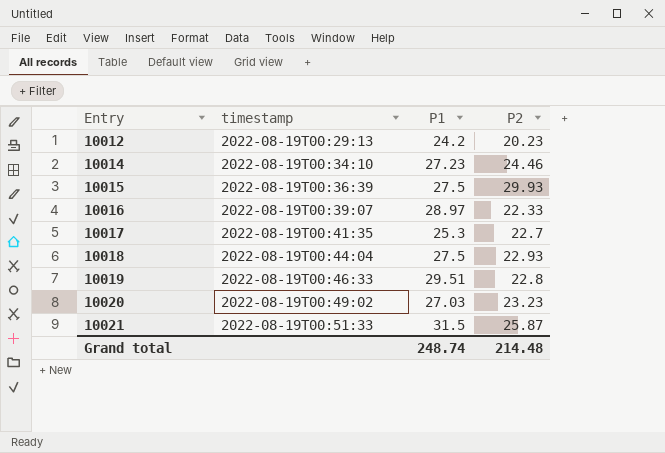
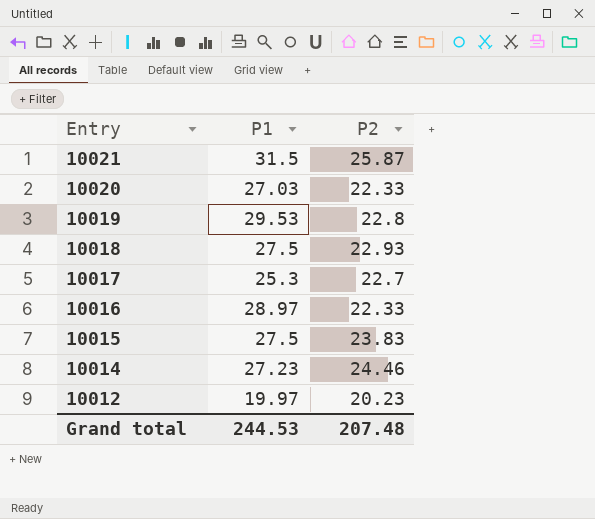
row order: Entry ascending -> Entry descending
column timestamp | position: 2 -> none
10020 | P2: 23.23 -> 22.33
10019 | P1: 29.51 -> 29.53
10015 | P2: 29.93 -> 23.83
10012 | P1: 24.2 -> 19.97
Grand total | P1: 248.74 -> 244.53
Grand total | P2: 214.48 -> 207.48

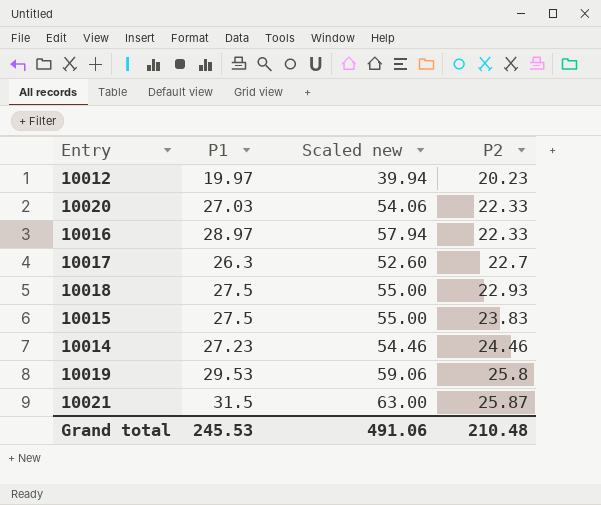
row order: Entry descending -> P2 ascending
column Scaled new | formula: none -> [P1] * 2
10017 | P1: 25.3 -> 26.3
10019 | P2: 22.8 -> 25.8
Grand total | P1: 244.53 -> 245.53
Grand total | P2: 207.48 -> 210.48

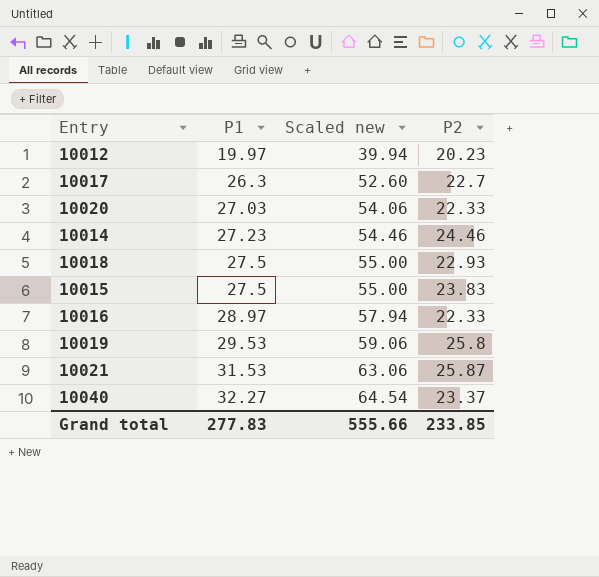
row order: P2 ascending -> P1 ascending
10021 | P1: 31.5 -> 31.53
10021 | Scaled new: 63.00 -> 63.06
row 10040: none -> 32.27 | 64.54 | 23.37
Grand total | P1: 245.53 -> 277.83
Grand total | Scaled new: 491.06 -> 555.66
Grand total | P2: 210.48 -> 233.85

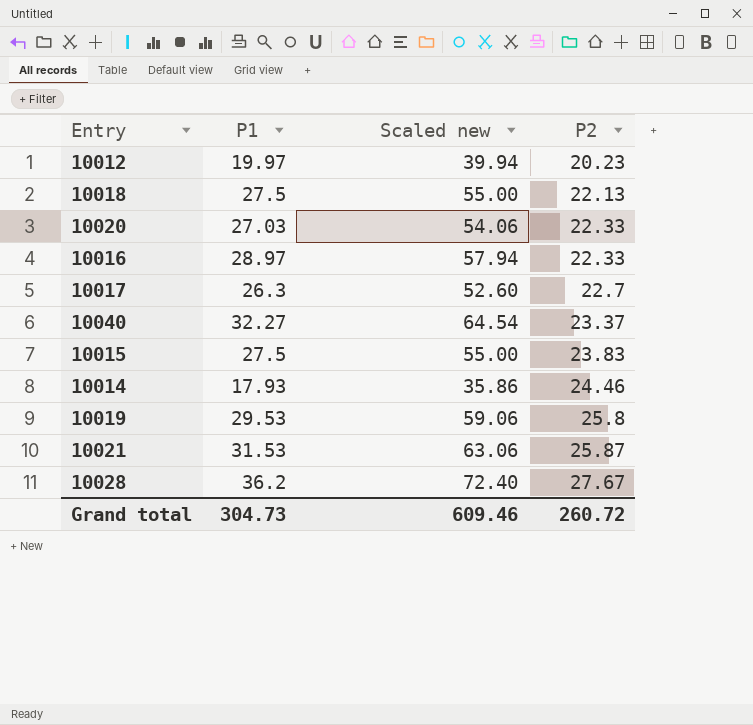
row order: P1 ascending -> P2 ascending
10018 | P2: 22.93 -> 22.13
10014 | P1: 27.23 -> 17.93
10014 | Scaled new: 54.46 -> 35.86
row 10028: none -> 36.2 | 72.40 | 27.67
Grand total | P1: 277.83 -> 304.73
Grand total | Scaled new: 555.66 -> 609.46
Grand total | P2: 233.85 -> 260.72

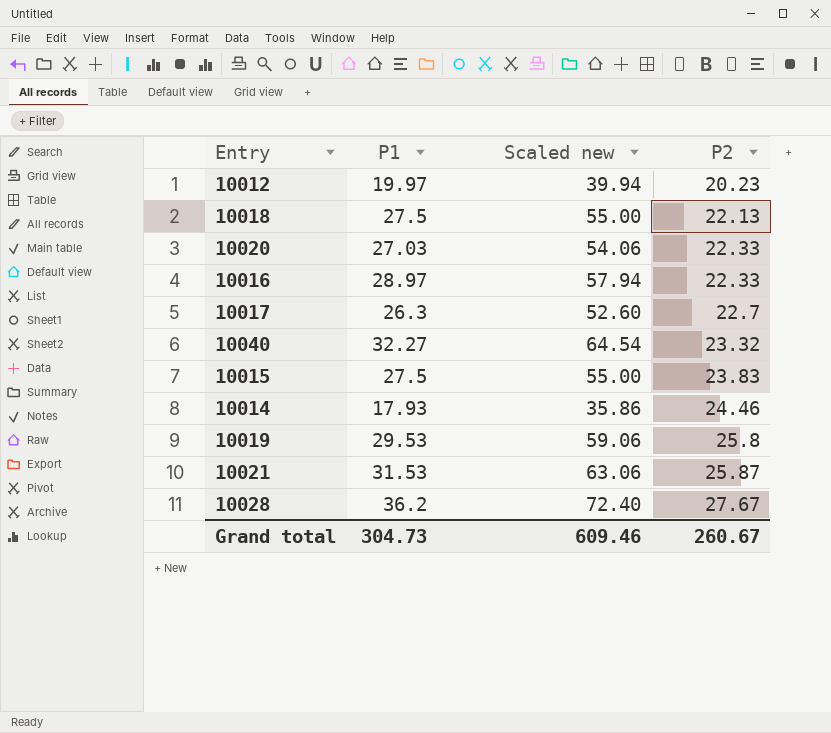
10040 | P2: 23.37 -> 23.32
Grand total | P2: 260.72 -> 260.67

